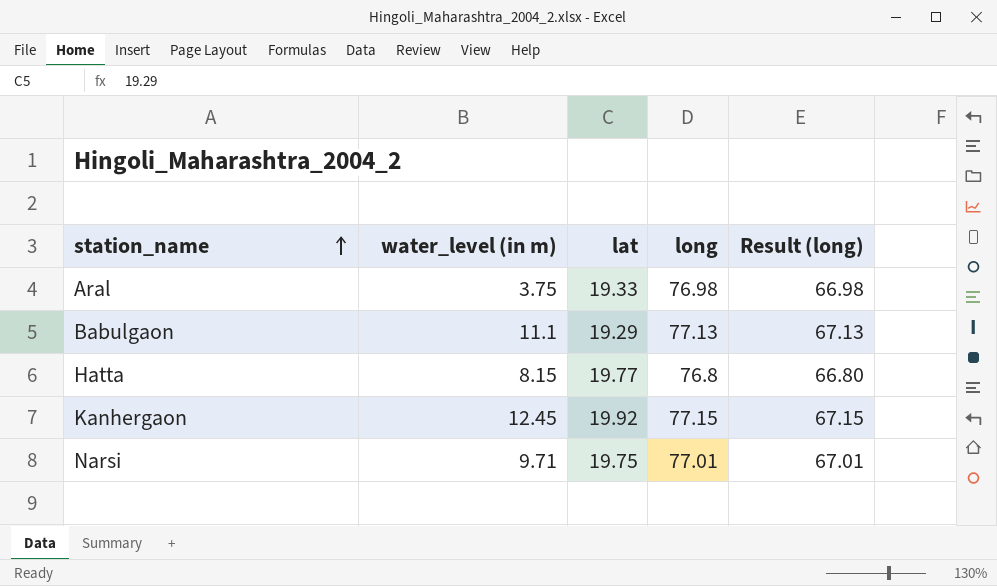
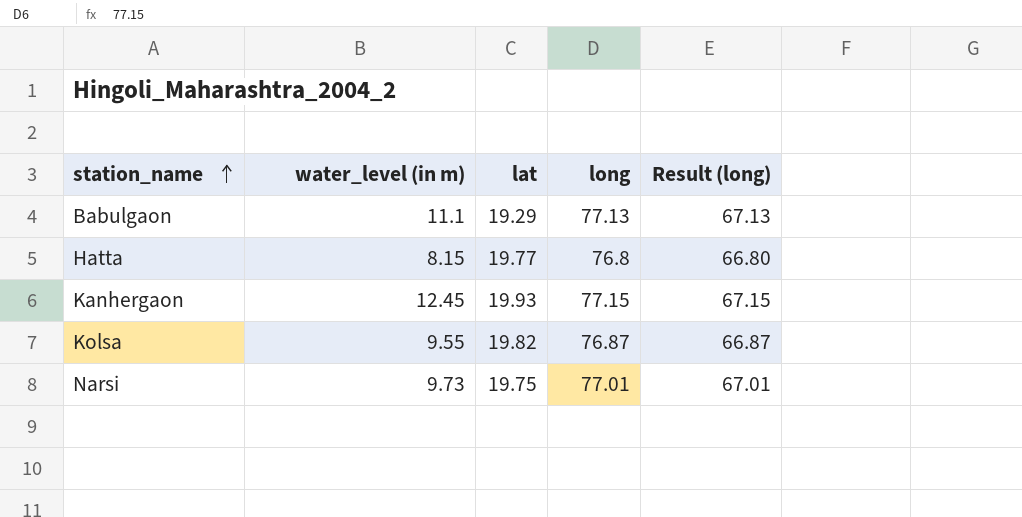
row Aral: 3.75 | 19.33 | 76.98 | 66.98 -> none
Kanhergaon | lat: 19.92 -> 19.93
row Kolsa: none -> 9.55 | 19.82 | 76.87 | 66.87
Narsi | water_level (in m): 9.71 -> 9.73

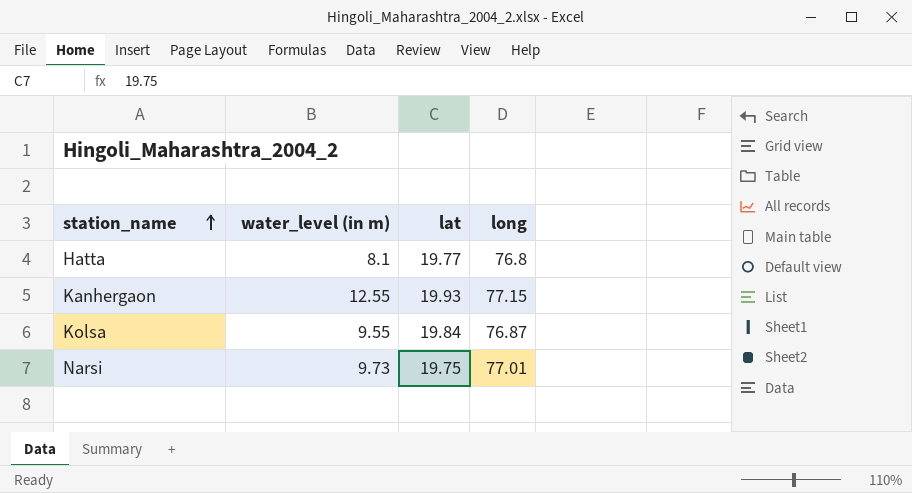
column Result (long) | formula: [long] - 10 -> none
row Babulgaon: 11.1 | 19.29 | 77.13 | 67.13 -> none
Hatta | water_level (in m): 8.15 -> 8.1
Kanhergaon | water_level (in m): 12.45 -> 12.55
Kolsa | lat: 19.82 -> 19.84

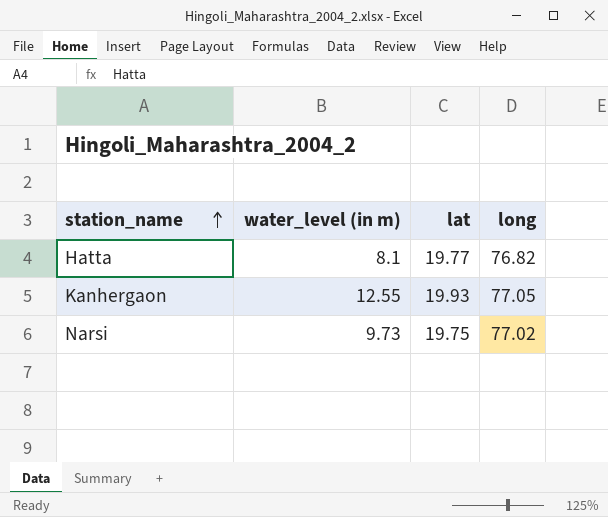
row Kolsa: 9.55 | 19.84 | 76.87 -> none
Hatta | long: 76.8 -> 76.82
Kanhergaon | long: 77.15 -> 77.05
Narsi | long: 77.01 -> 77.02

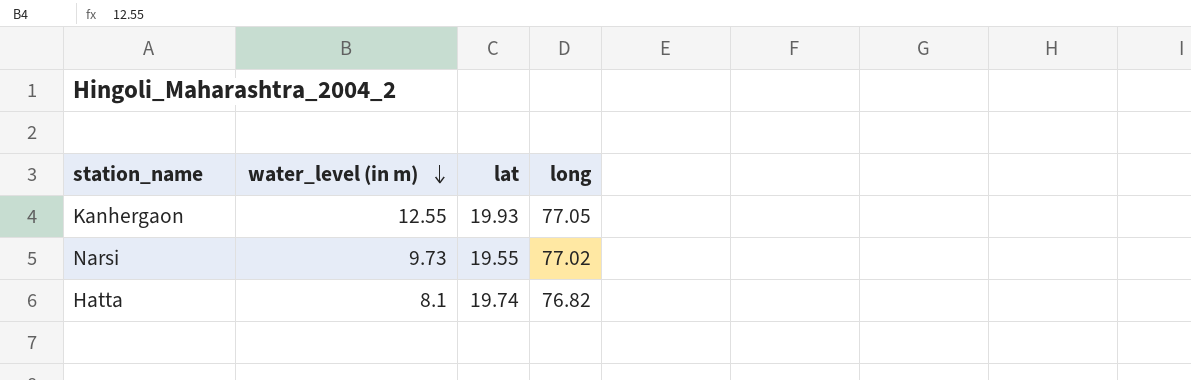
row order: station_name ascending -> water_level (in m) descending
Narsi | lat: 19.75 -> 19.55
Hatta | lat: 19.77 -> 19.74

